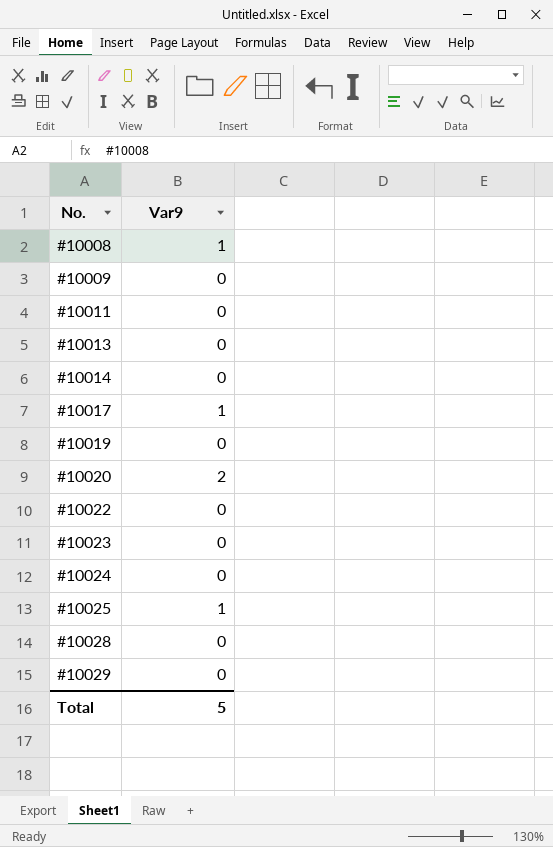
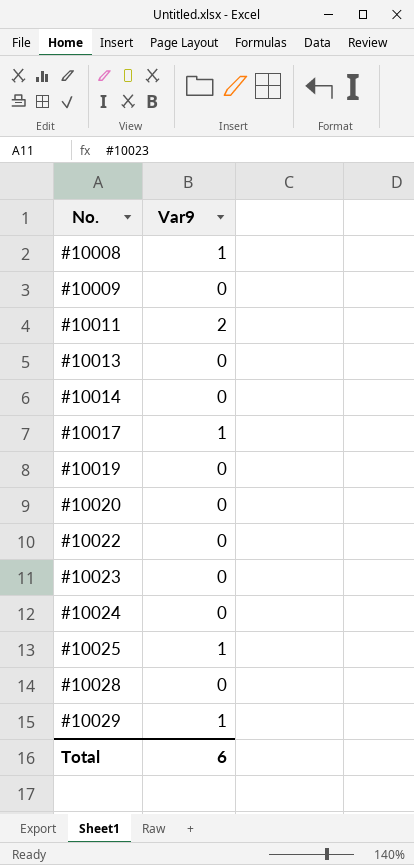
#10011 | Var9: 0 -> 2
#10020 | Var9: 2 -> 0
#10029 | Var9: 0 -> 1
Total | Var9: 5 -> 6

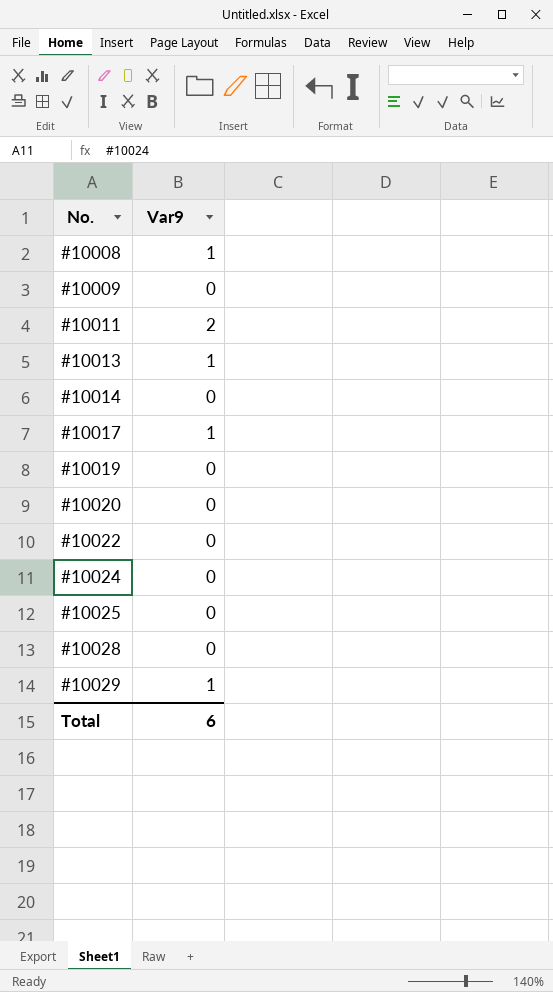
row #10023: 0 -> none
#10013 | Var9: 0 -> 1
#10025 | Var9: 1 -> 0

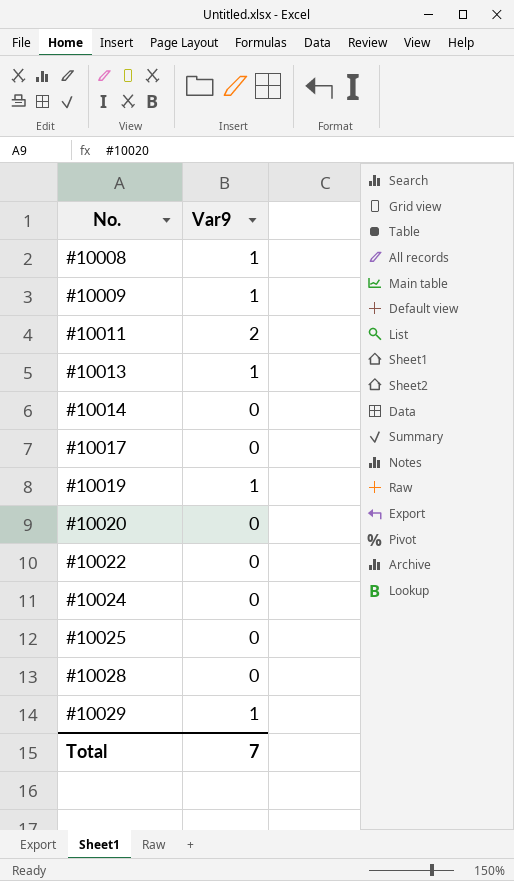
#10009 | Var9: 0 -> 1
#10017 | Var9: 1 -> 0
#10019 | Var9: 0 -> 1
Total | Var9: 6 -> 7

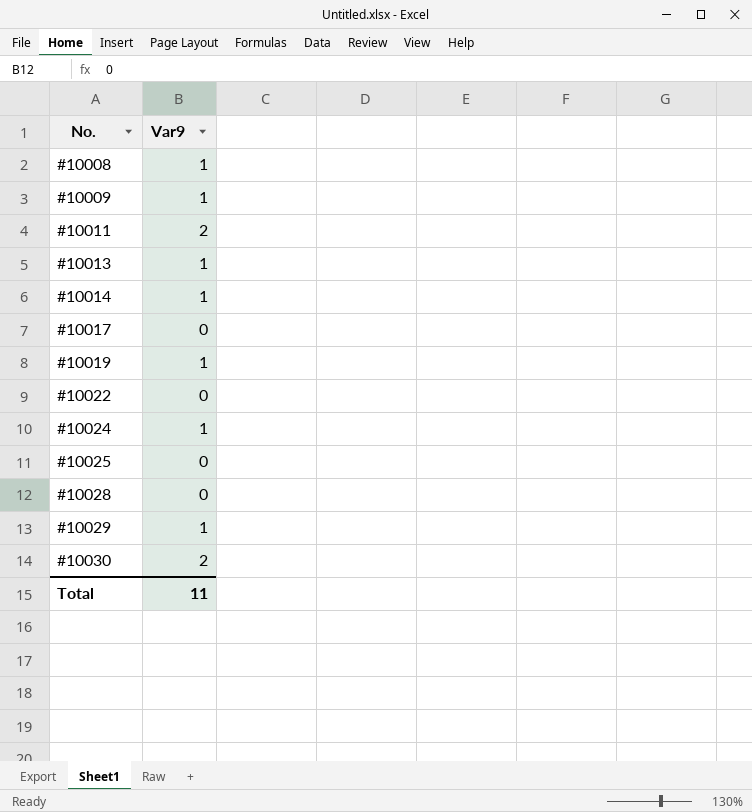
row #10020: 0 -> none
#10014 | Var9: 0 -> 1
#10024 | Var9: 0 -> 1
row #10030: none -> 2
Total | Var9: 7 -> 11

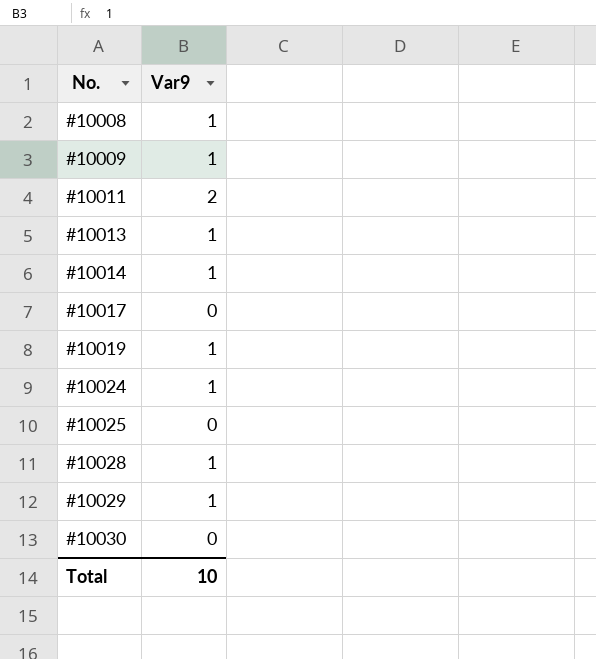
row #10022: 0 -> none
#10028 | Var9: 0 -> 1
#10030 | Var9: 2 -> 0
Total | Var9: 11 -> 10

